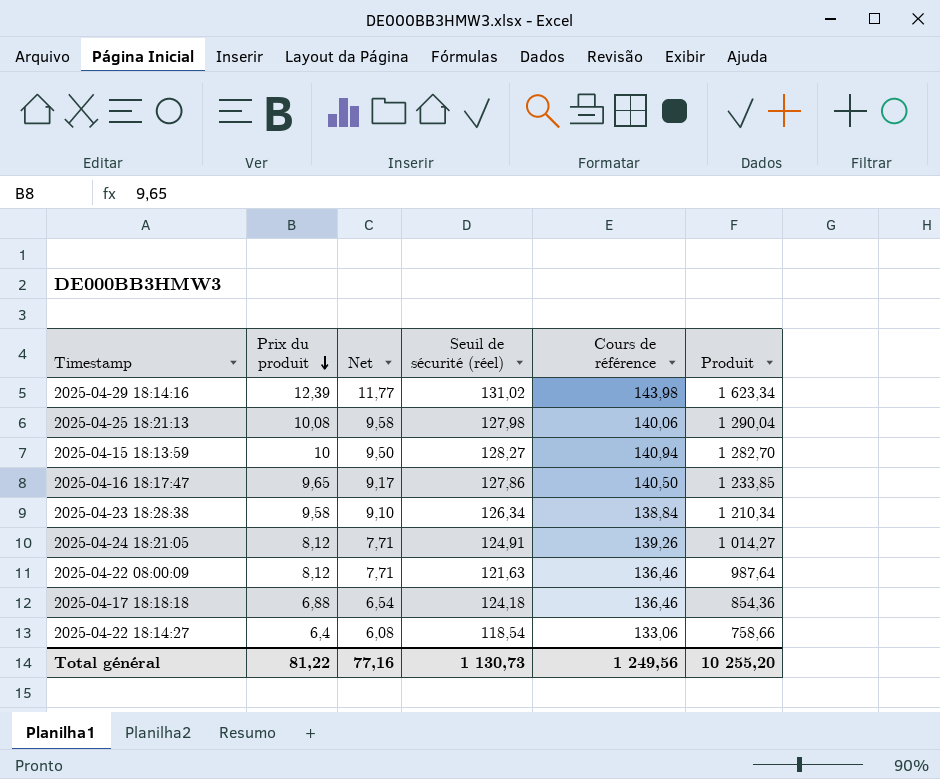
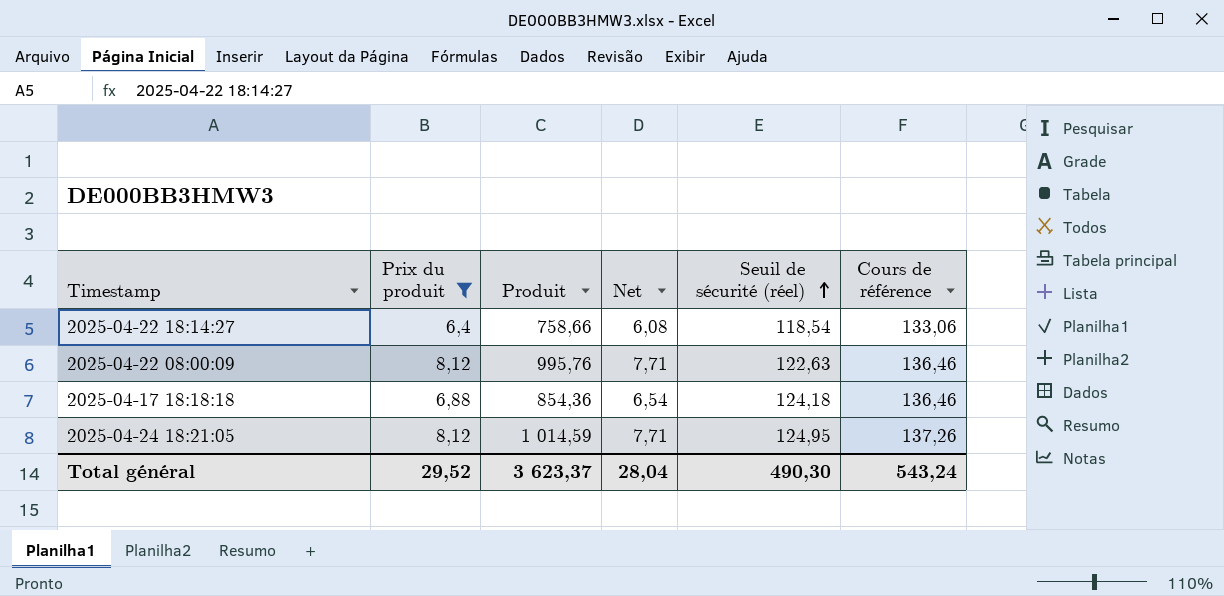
filter: none -> Prix du produit <= 8,12
row order: Prix du produit descending -> Seuil de sécurité (réel) ascending
column Produit | position: 6 -> 3
2025-04-22 08:00:09 | Produit: 987,64 -> 995,76
2025-04-22 08:00:09 | Seuil de sécurité (réel): 121,63 -> 122,63
2025-04-24 18:21:05 | Produit: 1 014,27 -> 1 014,59
2025-04-24 18:21:05 | Seuil de sécurité (réel): 124,91 -> 124,95
2025-04-24 18:21:05 | Cours de référence: 139,26 -> 137,26
Total général | Prix du produit: 81,22 -> 29,52
Total général | Produit: 10 255,20 -> 3 623,37
Total général | Net: 77,16 -> 28,04
Total général | Seuil de sécurité (réel): 1 130,73 -> 490,30
Total général | Cours de référence: 1 249,56 -> 543,24

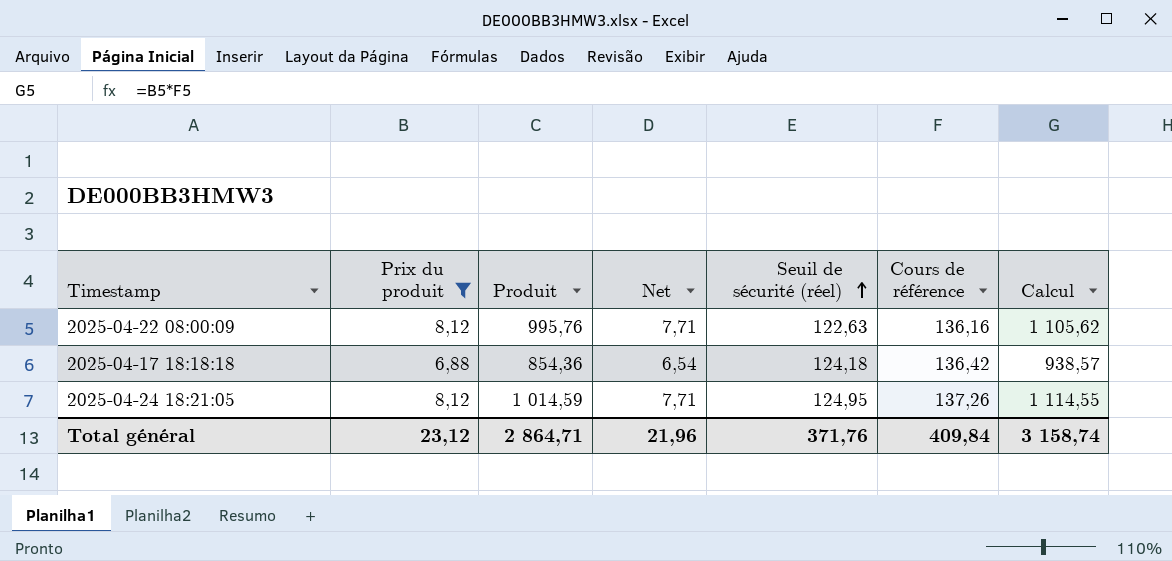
column Calcul | formula: none -> [Prix du produit] * [Cours de référence]
row 2025-04-22 18:14:27: 6,4 | 758,66 | 6,08 | 118,54 | 133,06 -> none
2025-04-22 08:00:09 | Cours de référence: 136,46 -> 136,16
2025-04-17 18:18:18 | Cours de référence: 136,46 -> 136,42
Total général | Prix du produit: 29,52 -> 23,12
Total général | Produit: 3 623,37 -> 2 864,71
Total général | Net: 28,04 -> 21,96
Total général | Seuil de sécurité (réel): 490,30 -> 371,76
Total général | Cours de référence: 543,24 -> 409,84

